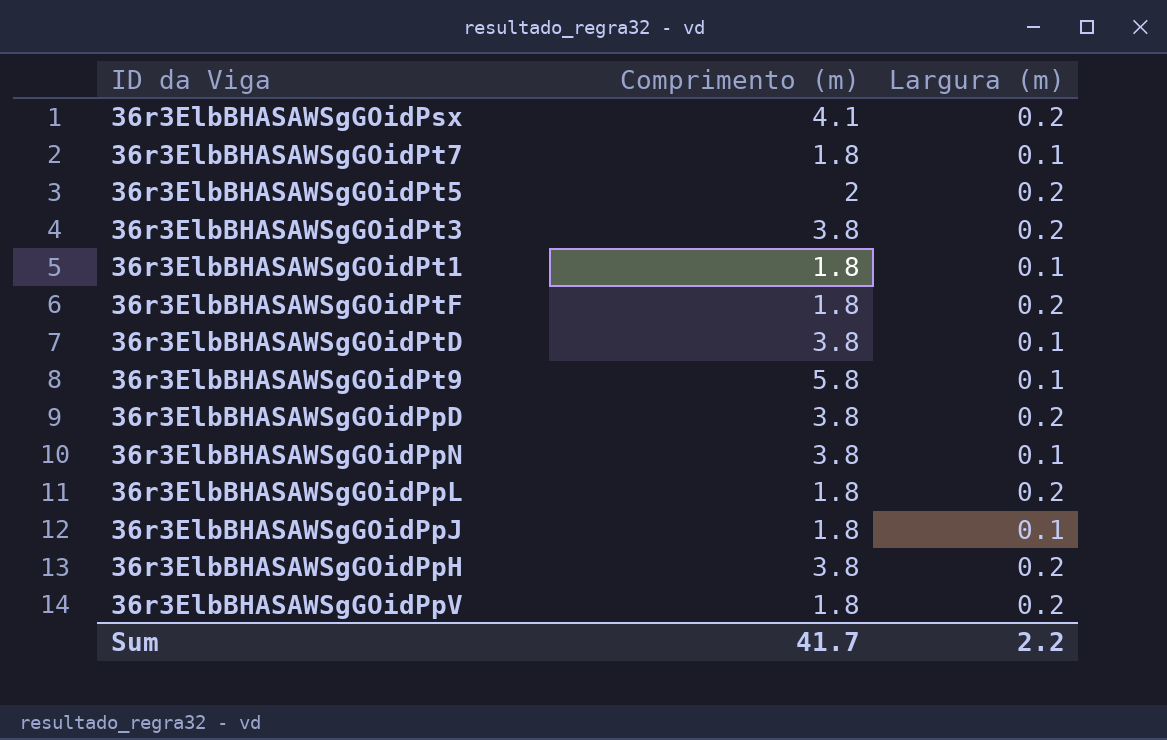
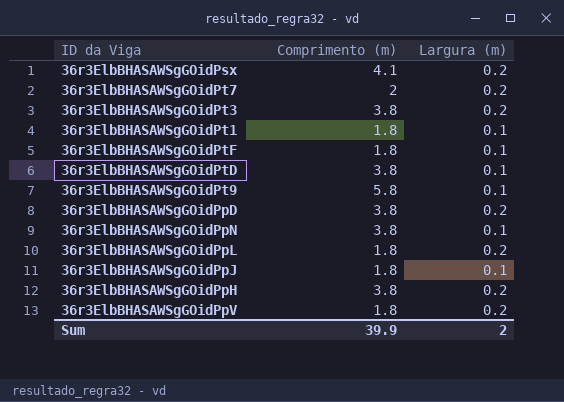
row 36r3ElbBHASAWSgGOidPt5: 2 | 0.2 -> none
36r3ElbBHASAWSgGOidPt7 | Comprimento (m): 1.8 -> 2
36r3ElbBHASAWSgGOidPt7 | Largura (m): 0.1 -> 0.2
36r3ElbBHASAWSgGOidPtF | Largura (m): 0.2 -> 0.1
Sum | Comprimento (m): 41.7 -> 39.9
Sum | Largura (m): 2.2 -> 2

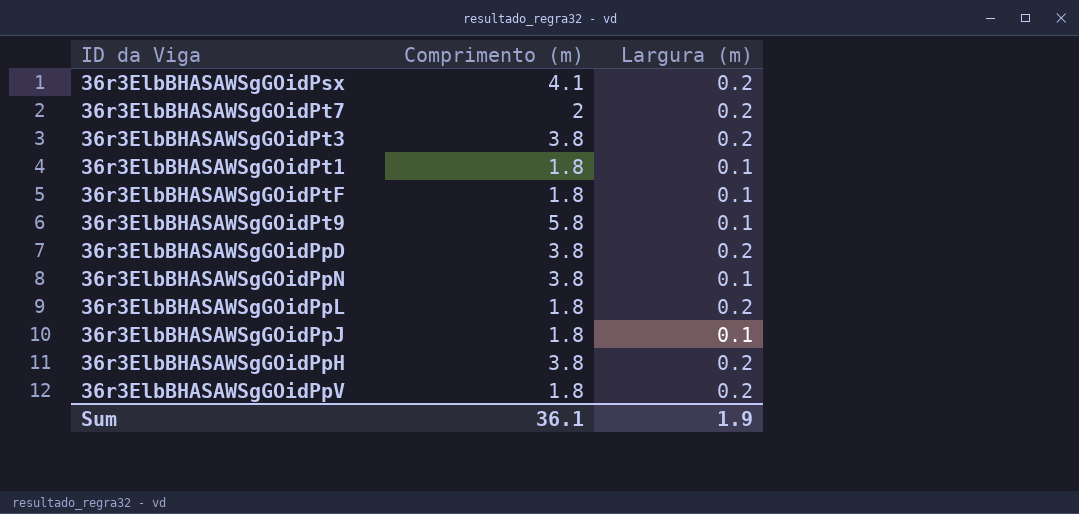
row 36r3ElbBHASAWSgGOidPtD: 3.8 | 0.1 -> none
Sum | Comprimento (m): 39.9 -> 36.1
Sum | Largura (m): 2 -> 1.9

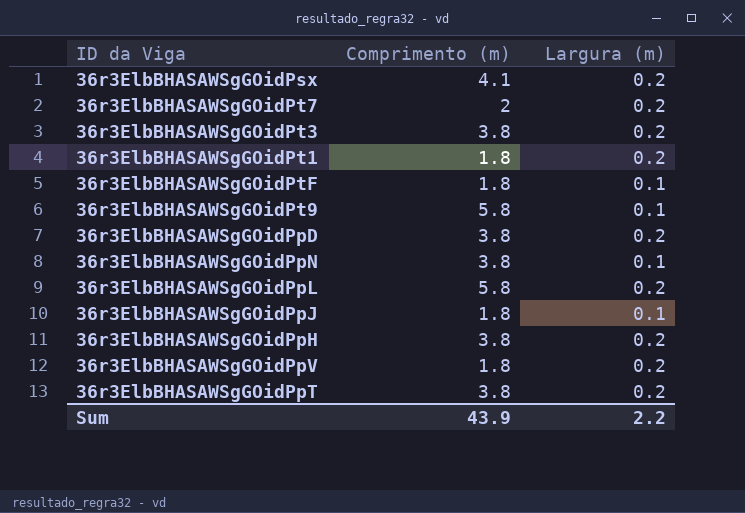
36r3ElbBHASAWSgGOidPt1 | Largura (m): 0.1 -> 0.2
36r3ElbBHASAWSgGOidPpL | Comprimento (m): 1.8 -> 5.8
row 36r3ElbBHASAWSgGOidPpT: none -> 3.8 | 0.2
Sum | Comprimento (m): 36.1 -> 43.9
Sum | Largura (m): 1.9 -> 2.2

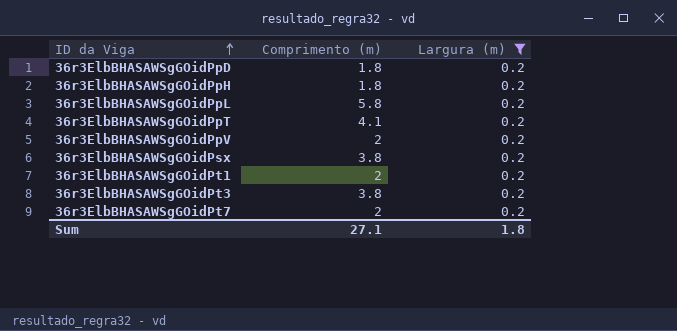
filter: none -> Largura (m) = 0.2
row order: none -> ID da Viga ascending
36r3ElbBHASAWSgGOidPpD | Comprimento (m): 3.8 -> 1.8
36r3ElbBHASAWSgGOidPpH | Comprimento (m): 3.8 -> 1.8
36r3ElbBHASAWSgGOidPpT | Comprimento (m): 3.8 -> 4.1
36r3ElbBHASAWSgGOidPpV | Comprimento (m): 1.8 -> 2
36r3ElbBHASAWSgGOidPsx | Comprimento (m): 4.1 -> 3.8
36r3ElbBHASAWSgGOidPt1 | Comprimento (m): 1.8 -> 2
Sum | Comprimento (m): 43.9 -> 27.1
Sum | Largura (m): 2.2 -> 1.8

